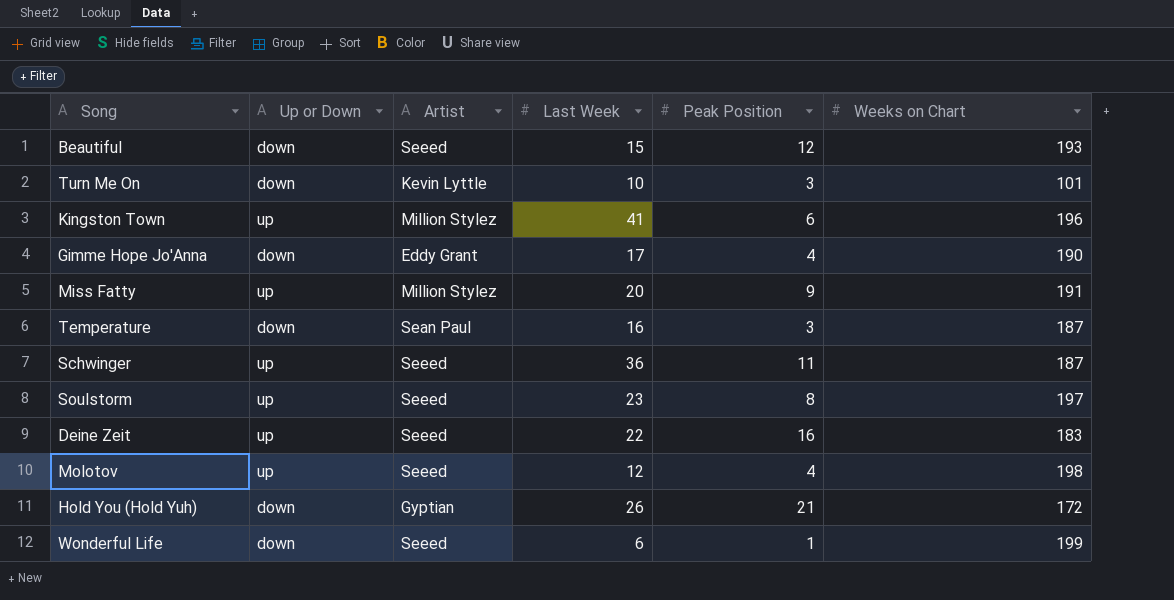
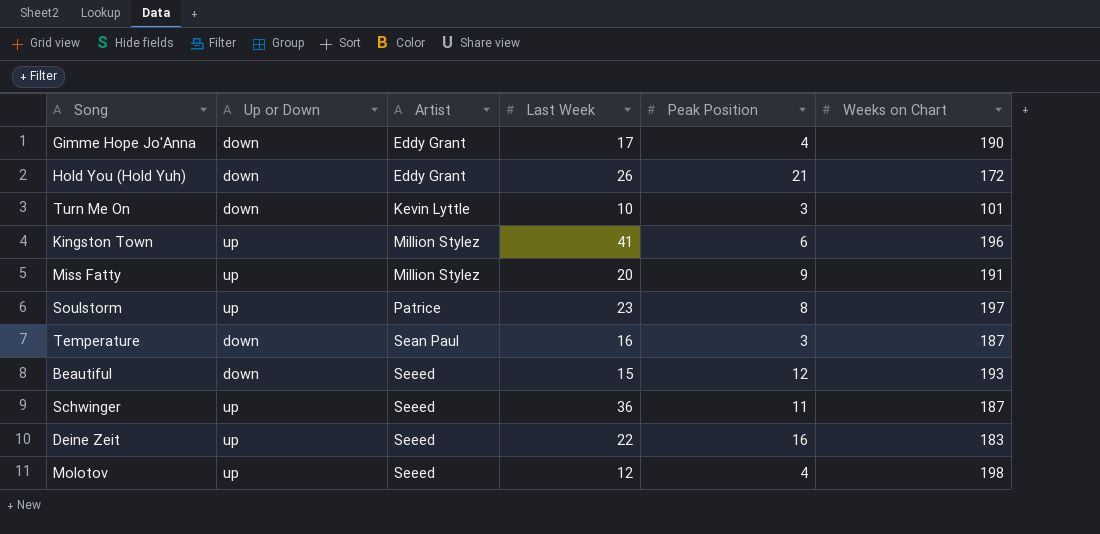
row order: none -> Artist ascending
row Wonderful Life: down | Seeed | 6 | 1 | 199 -> none
Hold You (Hold Yuh) | Artist: Gyptian -> Eddy Grant
Soulstorm | Artist: Seeed -> Patrice

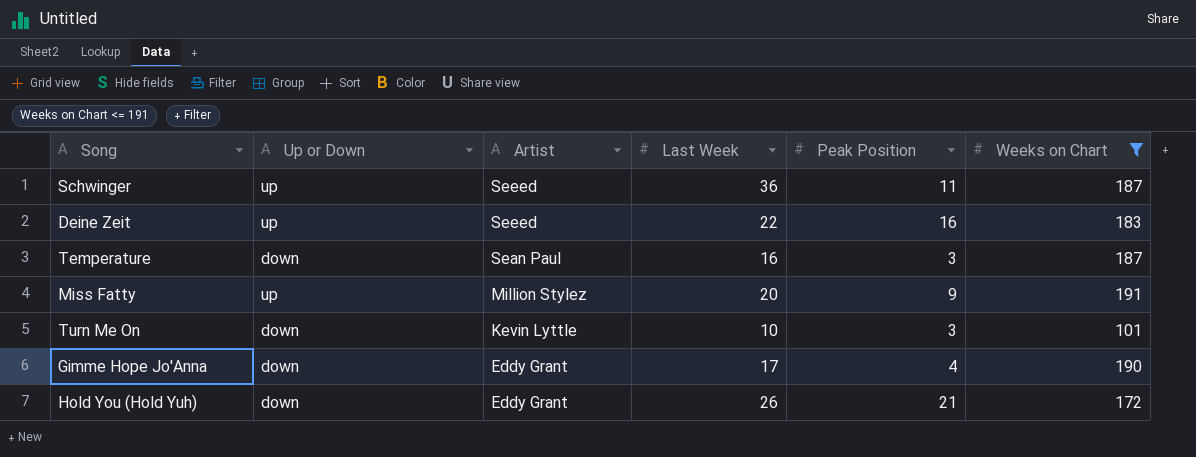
filter: none -> Weeks on Chart <= 191
row order: Artist ascending -> Artist descending

